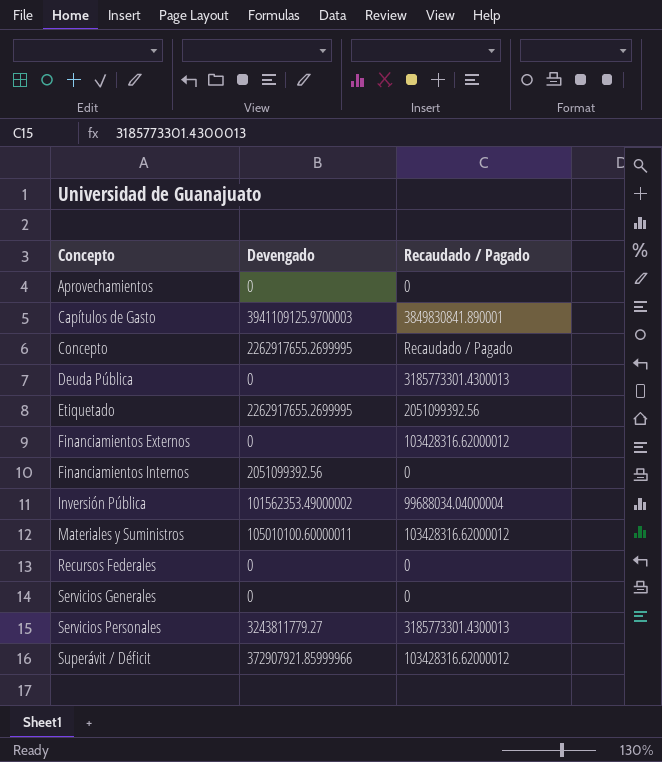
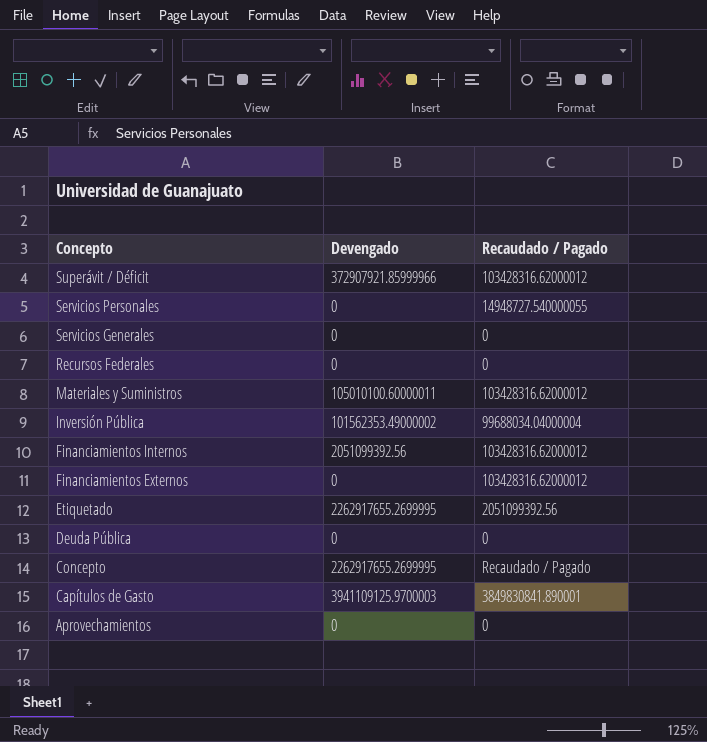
row order: Concepto ascending -> Concepto descending
Servicios Personales | Devengado: 3243811779.27 -> 0
Servicios Personales | Recaudado / Pagado: 3185773301.4300013 -> 14948727.540000055
Financiamientos Internos | Recaudado / Pagado: 0 -> 103428316.62000012
Deuda Pública | Recaudado / Pagado: 3185773301.4300013 -> 0

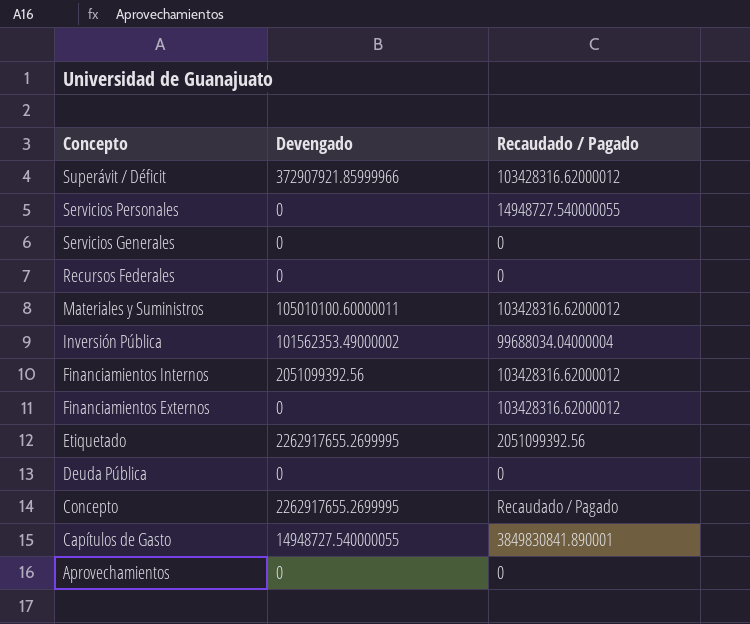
Capítulos de Gasto | Devengado: 3941109125.9700003 -> 14948727.540000055

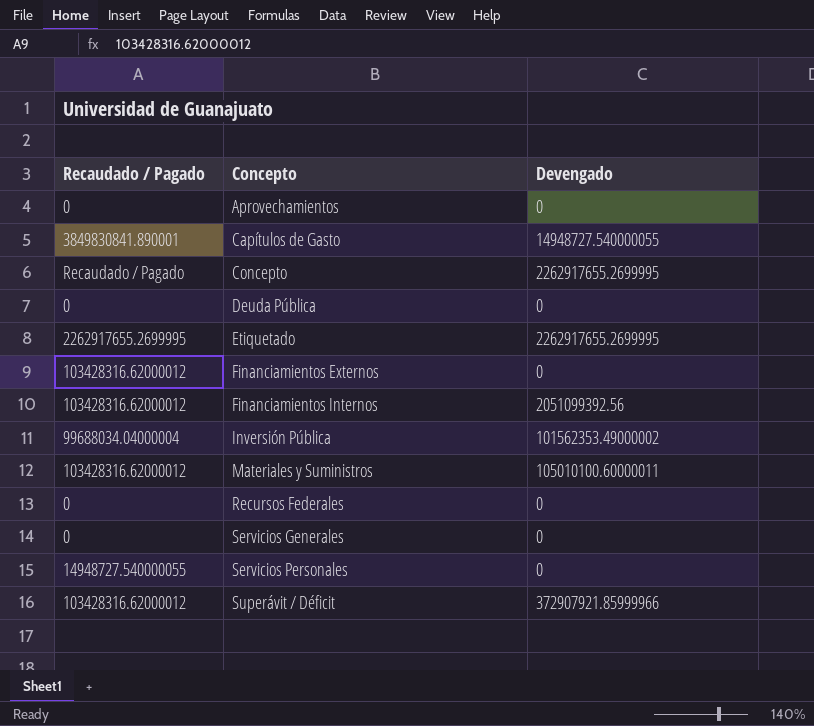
row order: Concepto descending -> Concepto ascending
column Recaudado / Pagado | position: 3 -> 1
Etiquetado | Recaudado / Pagado: 2051099392.56 -> 2262917655.2699995

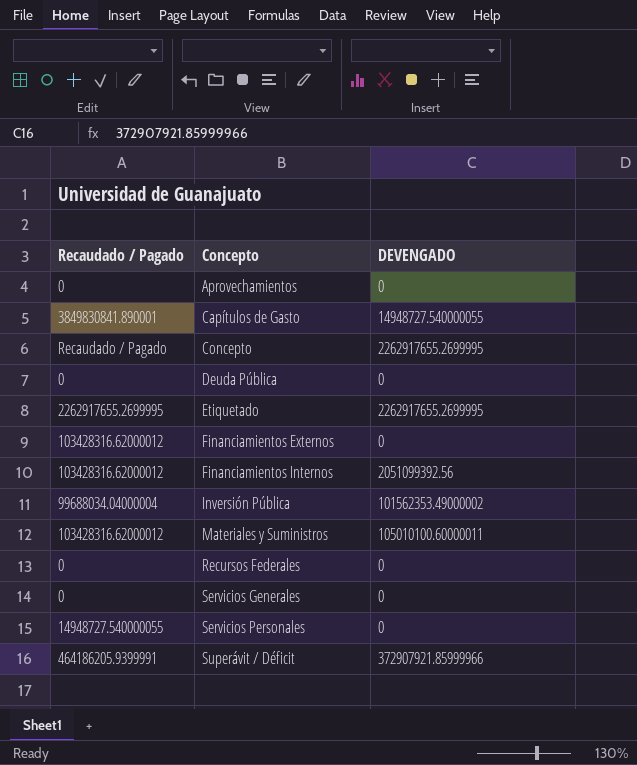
column name: Devengado -> DEVENGADO
Superávit / Déficit | Recaudado / Pagado: 103428316.62000012 -> 464186205.9399991

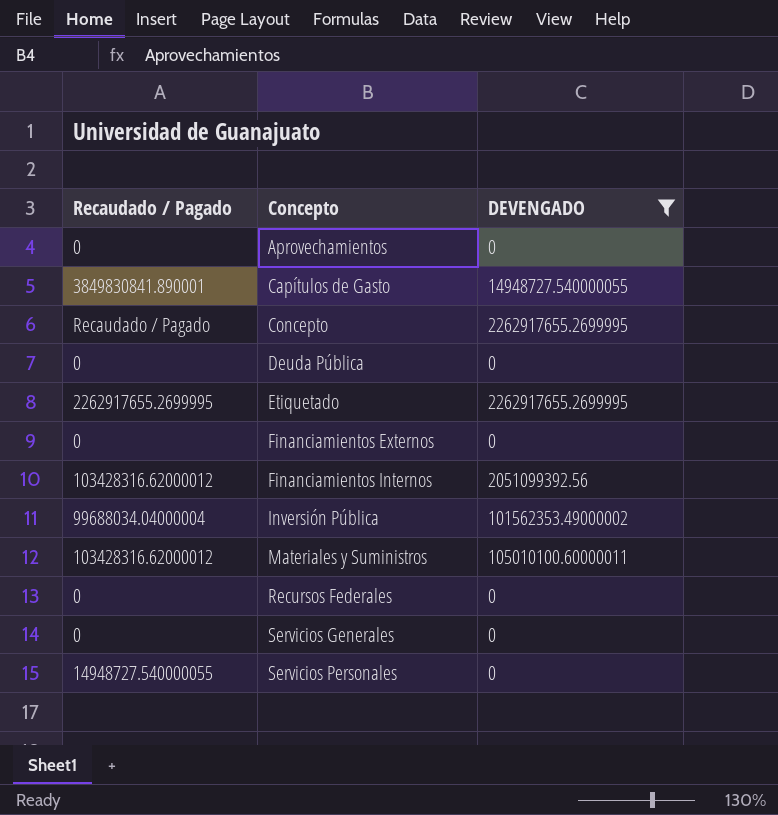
filter: none -> DEVENGADO != 372907921.85999966
Financiamientos Externos | Recaudado / Pagado: 103428316.62000012 -> 0

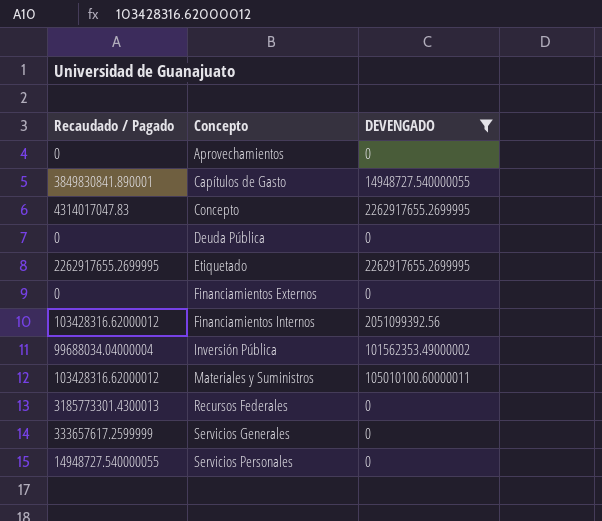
Concepto | Recaudado / Pagado: Recaudado / Pagado -> 4314017047.83
Recursos Federales | Recaudado / Pagado: 0 -> 3185773301.4300013
Servicios Generales | Recaudado / Pagado: 0 -> 333657617.2599999

